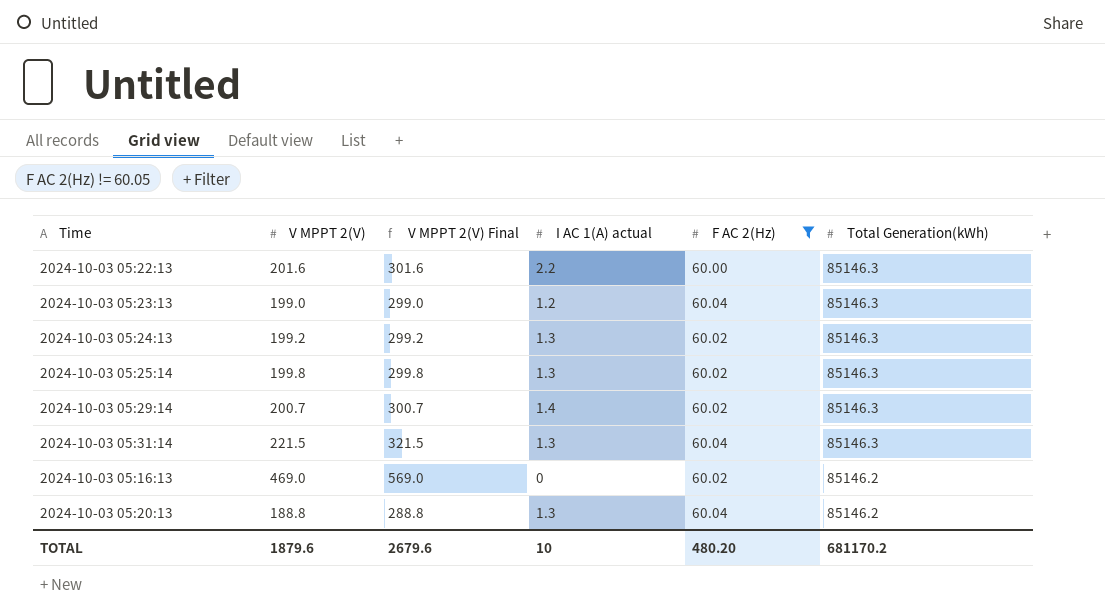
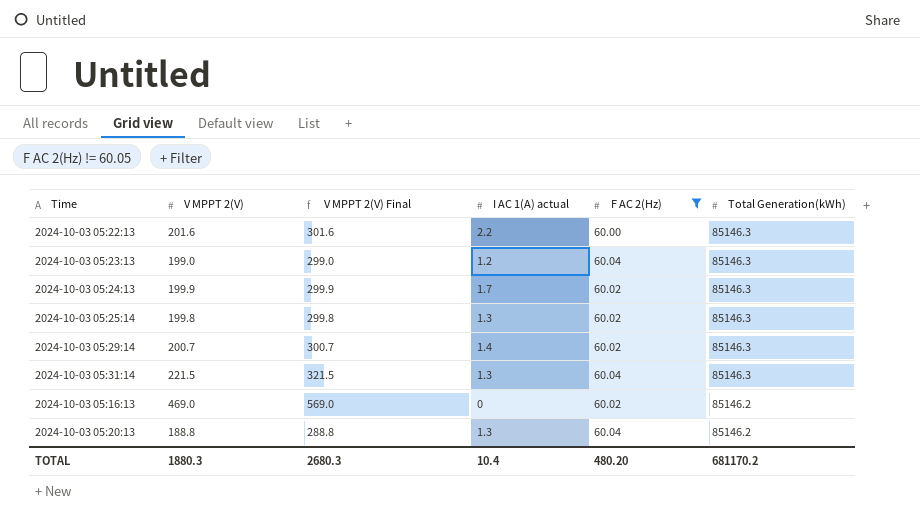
2024-10-03 05:24:13 | V MPPT 2(V): 199.2 -> 199.9
2024-10-03 05:24:13 | V MPPT 2(V) Final: 299.2 -> 299.9
2024-10-03 05:24:13 | I AC 1(A) actual: 1.3 -> 1.7
TOTAL | V MPPT 2(V): 1879.6 -> 1880.3
TOTAL | V MPPT 2(V) Final: 2679.6 -> 2680.3
TOTAL | I AC 1(A) actual: 10 -> 10.4

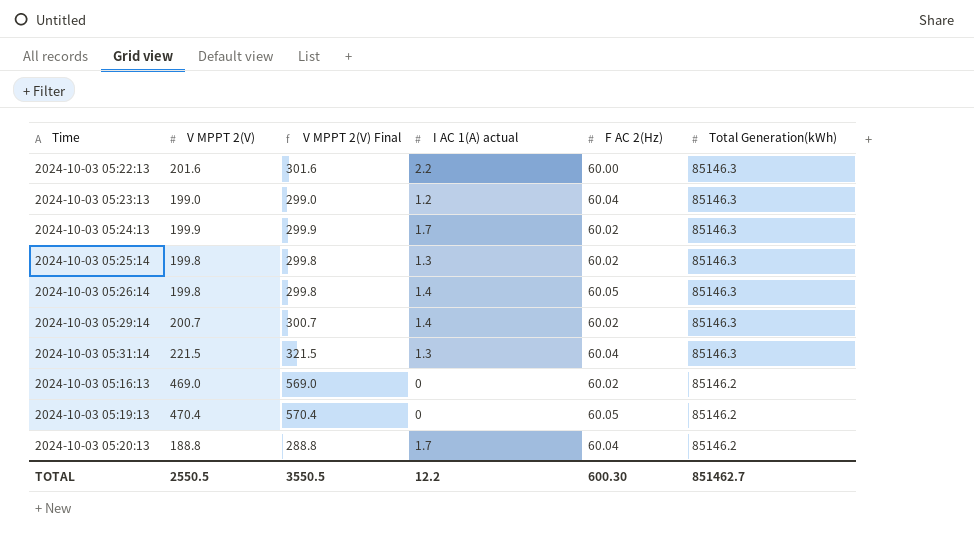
filter: F AC 2(Hz) != 60.05 -> none
2024-10-03 05:20:13 | I AC 1(A) actual: 1.3 -> 1.7
TOTAL | V MPPT 2(V): 1880.3 -> 2550.5
TOTAL | V MPPT 2(V) Final: 2680.3 -> 3550.5
TOTAL | I AC 1(A) actual: 10.4 -> 12.2
TOTAL | F AC 2(Hz): 480.20 -> 600.30
TOTAL | Total Generation(kWh): 681170.2 -> 851462.7

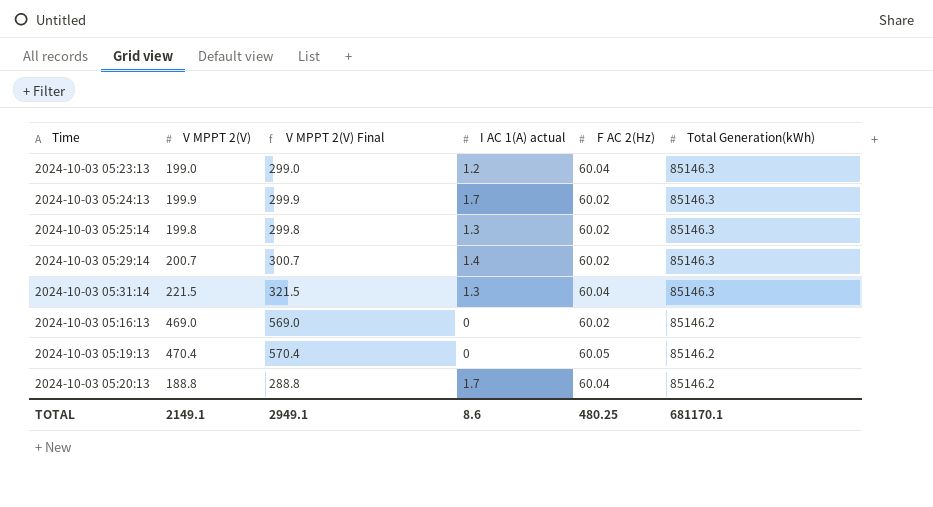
row 2024-10-03 05:22:13: 201.6 | 301.6 | 2.2 | 60.00 | 85146.3 -> none
row 2024-10-03 05:26:14: 199.8 | 299.8 | 1.4 | 60.05 | 85146.3 -> none
TOTAL | V MPPT 2(V): 2550.5 -> 2149.1
TOTAL | V MPPT 2(V) Final: 3550.5 -> 2949.1
TOTAL | I AC 1(A) actual: 12.2 -> 8.6
TOTAL | F AC 2(Hz): 600.30 -> 480.25
TOTAL | Total Generation(kWh): 851462.7 -> 681170.1

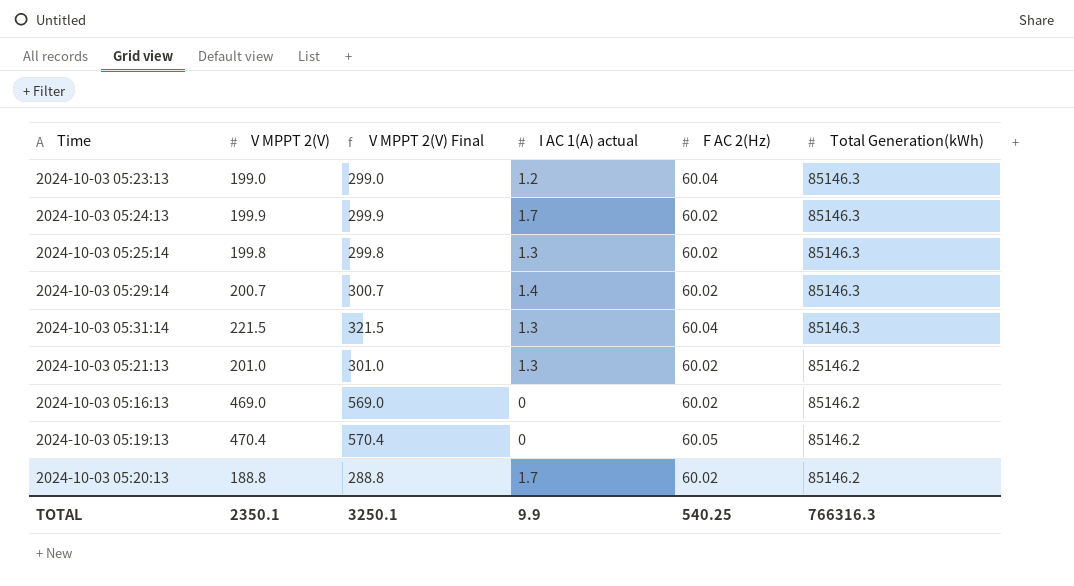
row 2024-10-03 05:21:13: none -> 201.0 | 301.0 | 1.3 | 60.02 | 85146.2
2024-10-03 05:20:13 | F AC 2(Hz): 60.04 -> 60.02
TOTAL | V MPPT 2(V): 2149.1 -> 2350.1
TOTAL | V MPPT 2(V) Final: 2949.1 -> 3250.1
TOTAL | I AC 1(A) actual: 8.6 -> 9.9
TOTAL | F AC 2(Hz): 480.25 -> 540.25
TOTAL | Total Generation(kWh): 681170.1 -> 766316.3

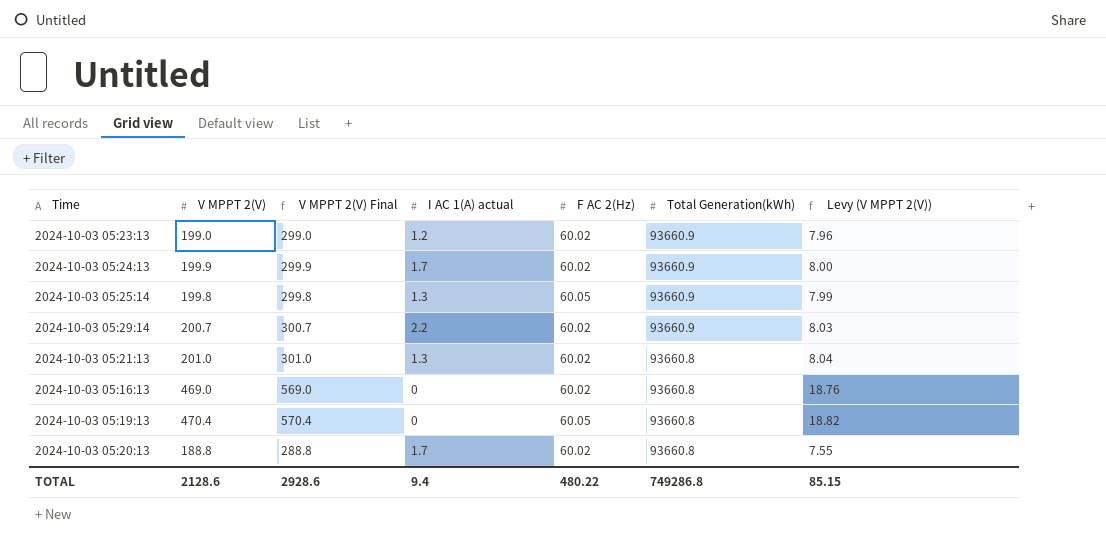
column Levy (V MPPT 2(V)) | formula: none -> [V MPPT 2(V)] * 0.04
row 2024-10-03 05:31:14: 221.5 | 321.5 | 1.3 | 60.04 | 85146.3 -> none
2024-10-03 05:23:13 | F AC 2(Hz): 60.04 -> 60.02
2024-10-03 05:23:13 | Total Generation(kWh): 85146.3 -> 93660.9
2024-10-03 05:24:13 | Total Generation(kWh): 85146.3 -> 93660.9
2024-10-03 05:25:14 | F AC 2(Hz): 60.02 -> 60.05
2024-10-03 05:25:14 | Total Generation(kWh): 85146.3 -> 93660.9
2024-10-03 05:29:14 | I AC 1(A) actual: 1.4 -> 2.2
2024-10-03 05:29:14 | Total Generation(kWh): 85146.3 -> 93660.9
2024-10-03 05:21:13 | Total Generation(kWh): 85146.2 -> 93660.8
2024-10-03 05:16:13 | Total Generation(kWh): 85146.2 -> 93660.8
2024-10-03 05:19:13 | Total Generation(kWh): 85146.2 -> 93660.8
2024-10-03 05:20:13 | Total Generation(kWh): 85146.2 -> 93660.8
TOTAL | V MPPT 2(V): 2350.1 -> 2128.6
TOTAL | V MPPT 2(V) Final: 3250.1 -> 2928.6
TOTAL | I AC 1(A) actual: 9.9 -> 9.4
TOTAL | F AC 2(Hz): 540.25 -> 480.22
TOTAL | Total Generation(kWh): 766316.3 -> 749286.8

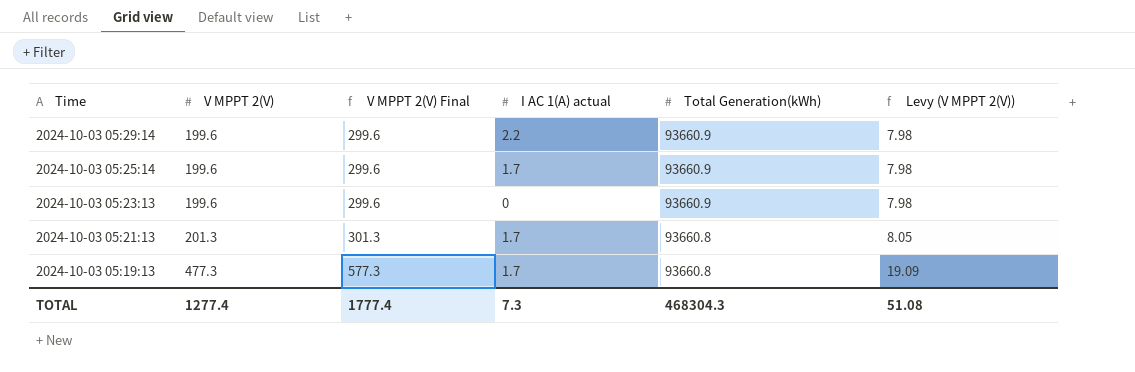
row order: Total Generation(kWh) descending -> Time descending
column F AC 2(Hz) | position: 5 -> none
row 2024-10-03 05:24:13: 199.9 | 299.9 | 1.7 | 60.02 | 93660.9 | 8.00 -> none
row 2024-10-03 05:16:13: 469.0 | 569.0 | 0 | 60.02 | 93660.8 | 18.76 -> none
row 2024-10-03 05:20:13: 188.8 | 288.8 | 1.7 | 60.02 | 93660.8 | 7.55 -> none
2024-10-03 05:29:14 | V MPPT 2(V): 200.7 -> 199.6
2024-10-03 05:29:14 | V MPPT 2(V) Final: 300.7 -> 299.6
2024-10-03 05:29:14 | Levy (V MPPT 2(V)): 8.03 -> 7.98
2024-10-03 05:25:14 | V MPPT 2(V): 199.8 -> 199.6
2024-10-03 05:25:14 | V MPPT 2(V) Final: 299.8 -> 299.6
2024-10-03 05:25:14 | I AC 1(A) actual: 1.3 -> 1.7
2024-10-03 05:25:14 | Levy (V MPPT 2(V)): 7.99 -> 7.98
2024-10-03 05:23:13 | V MPPT 2(V): 199.0 -> 199.6
2024-10-03 05:23:13 | V MPPT 2(V) Final: 299.0 -> 299.6
2024-10-03 05:23:13 | I AC 1(A) actual: 1.2 -> 0
2024-10-03 05:23:13 | Levy (V MPPT 2(V)): 7.96 -> 7.98
2024-10-03 05:21:13 | V MPPT 2(V): 201.0 -> 201.3
2024-10-03 05:21:13 | V MPPT 2(V) Final: 301.0 -> 301.3
2024-10-03 05:21:13 | I AC 1(A) actual: 1.3 -> 1.7
2024-10-03 05:21:13 | Levy (V MPPT 2(V)): 8.04 -> 8.05
2024-10-03 05:19:13 | V MPPT 2(V): 470.4 -> 477.3
2024-10-03 05:19:13 | V MPPT 2(V) Final: 570.4 -> 577.3
2024-10-03 05:19:13 | I AC 1(A) actual: 0 -> 1.7
2024-10-03 05:19:13 | Levy (V MPPT 2(V)): 18.82 -> 19.09
TOTAL | V MPPT 2(V): 2128.6 -> 1277.4
TOTAL | V MPPT 2(V) Final: 2928.6 -> 1777.4
TOTAL | I AC 1(A) actual: 9.4 -> 7.3
TOTAL | Total Generation(kWh): 749286.8 -> 468304.3
TOTAL | Levy (V MPPT 2(V)): 85.15 -> 51.08

